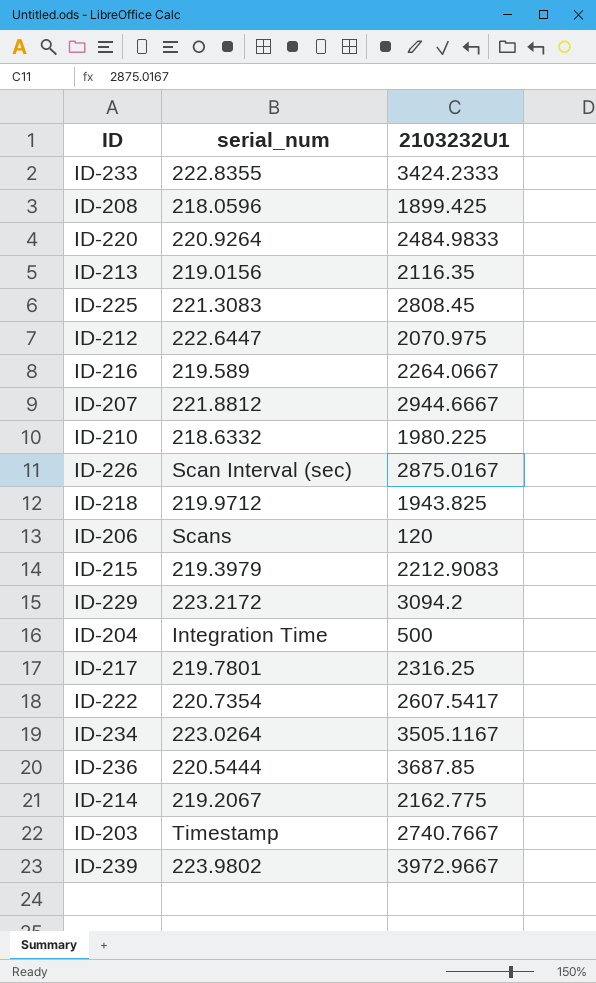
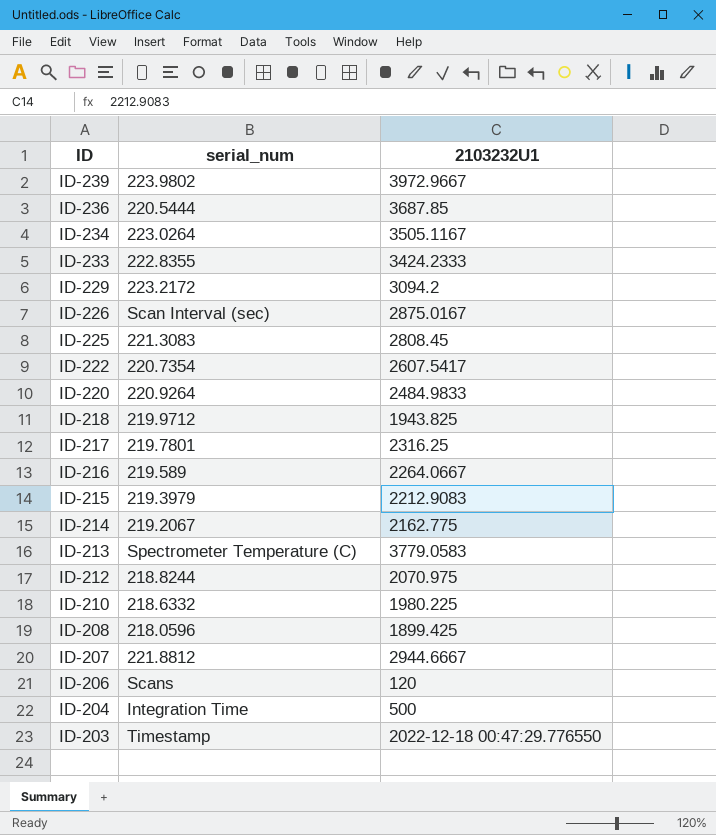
row order: none -> ID descending
ID-213 | serial_num: 219.0156 -> Spectrometer Temperature (C)
ID-213 | 2103232U1: 2116.35 -> 3779.0583
ID-212 | serial_num: 222.6447 -> 218.8244
ID-203 | 2103232U1: 2740.7667 -> 2022-12-18 00:47:29.776550

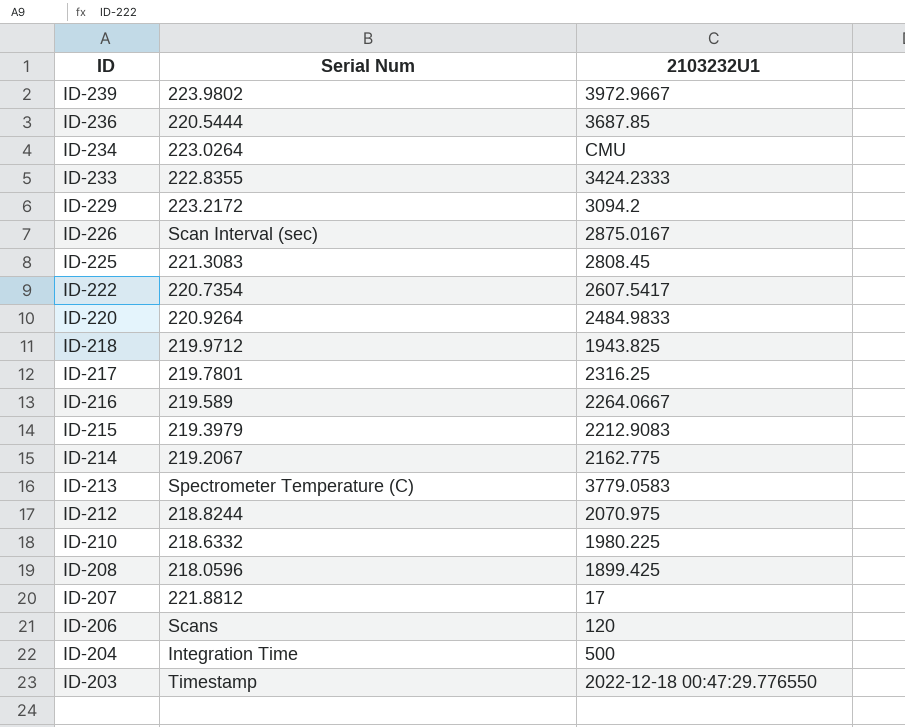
column name: serial_num -> Serial Num
ID-234 | 2103232U1: 3505.1167 -> CMU
ID-207 | 2103232U1: 2944.6667 -> 17

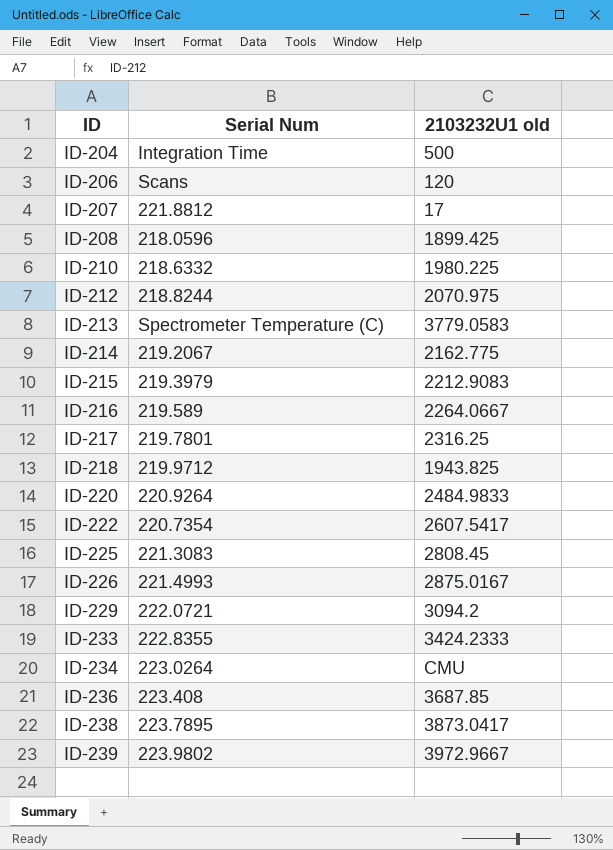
row order: ID descending -> ID ascending
column name: 2103232U1 -> 2103232U1 old
row ID-203: Timestamp | 2022-12-18 00:47:29.776550 -> none
ID-226 | Serial Num: Scan Interval (sec) -> 221.4993
ID-229 | Serial Num: 223.2172 -> 222.0721
ID-236 | Serial Num: 220.5444 -> 223.408
row ID-238: none -> 223.7895 | 3873.0417

